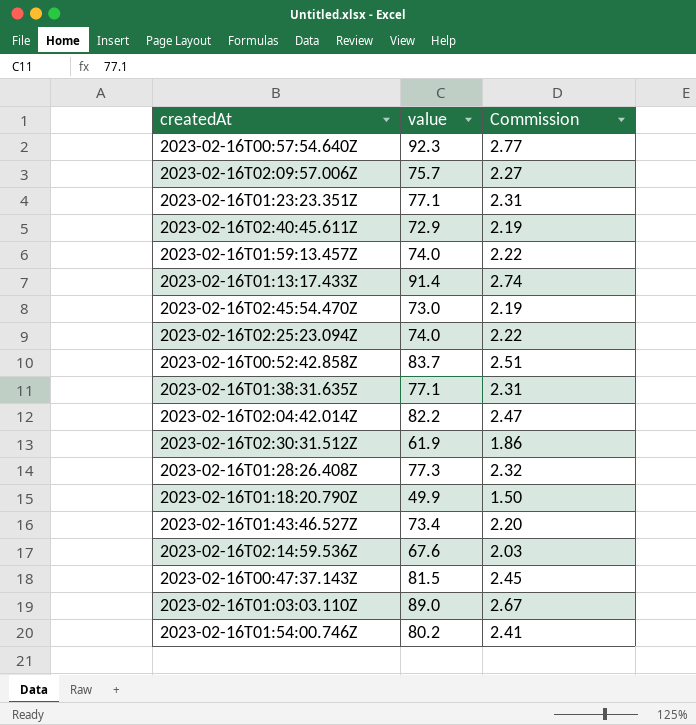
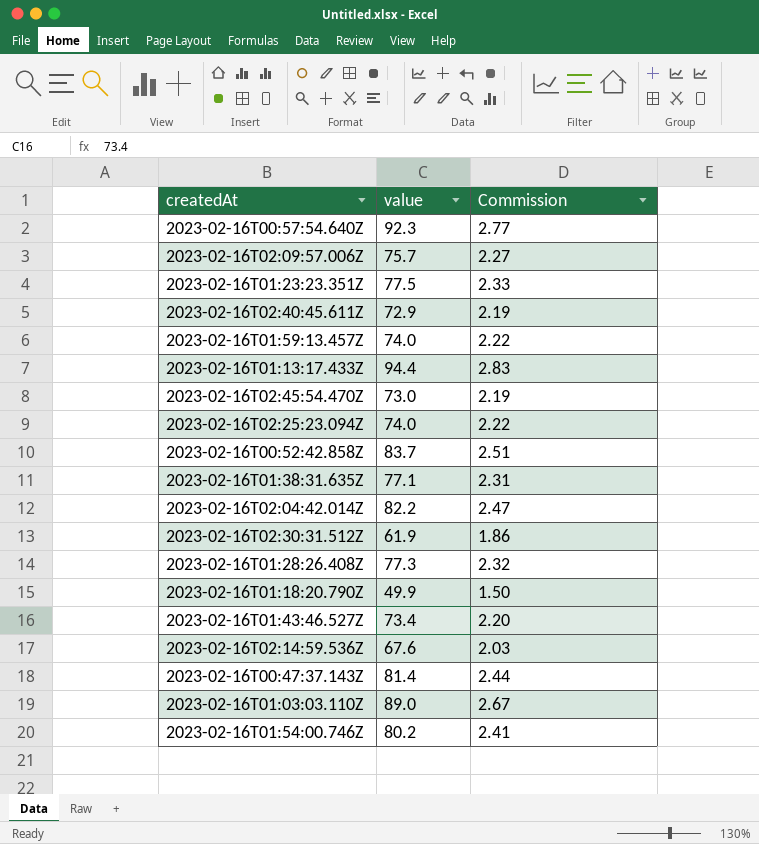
2023-02-16T01:23:23.351Z | value: 77.1 -> 77.5
2023-02-16T01:23:23.351Z | Commission: 2.31 -> 2.33
2023-02-16T01:13:17.433Z | value: 91.4 -> 94.4
2023-02-16T01:13:17.433Z | Commission: 2.74 -> 2.83
2023-02-16T00:47:37.143Z | value: 81.5 -> 81.4
2023-02-16T00:47:37.143Z | Commission: 2.45 -> 2.44

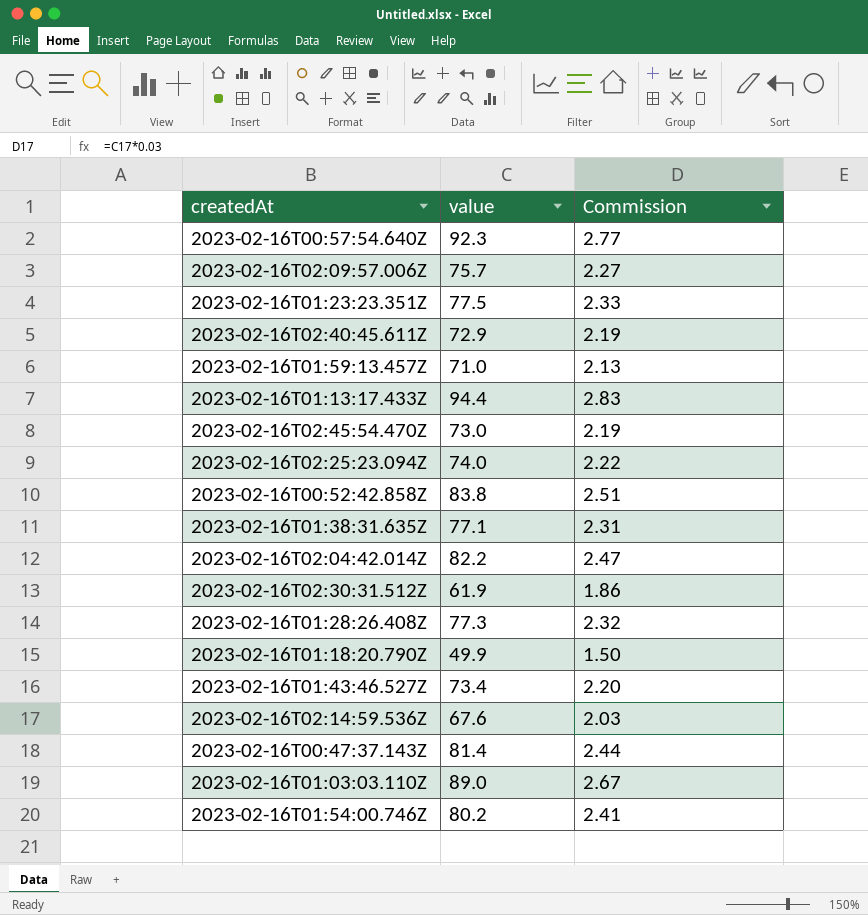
2023-02-16T01:59:13.457Z | value: 74.0 -> 71.0
2023-02-16T01:59:13.457Z | Commission: 2.22 -> 2.13
2023-02-16T00:52:42.858Z | value: 83.7 -> 83.8

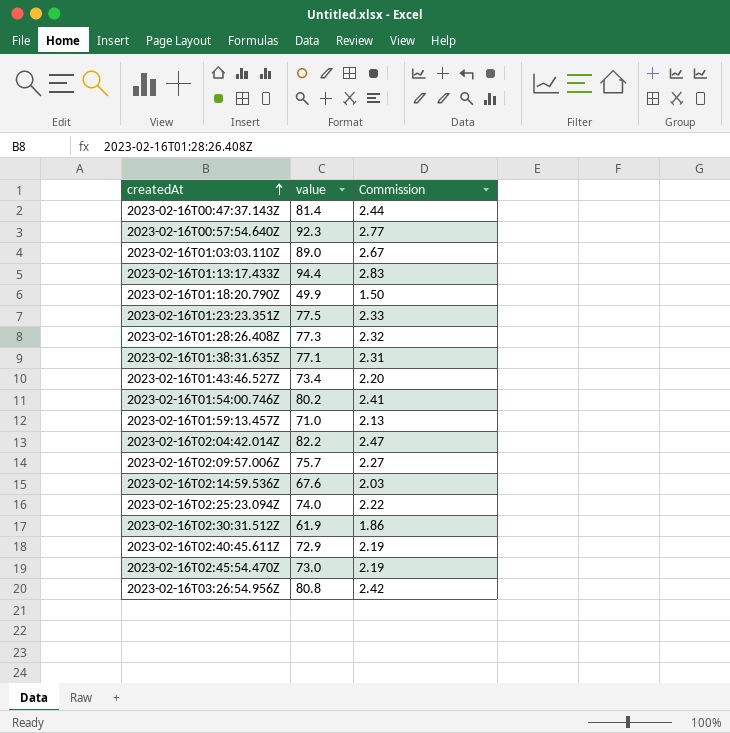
row order: none -> createdAt ascending
row 2023-02-16T00:52:42.858Z: 83.8 | 2.51 -> none
row 2023-02-16T03:26:54.956Z: none -> 80.8 | 2.42

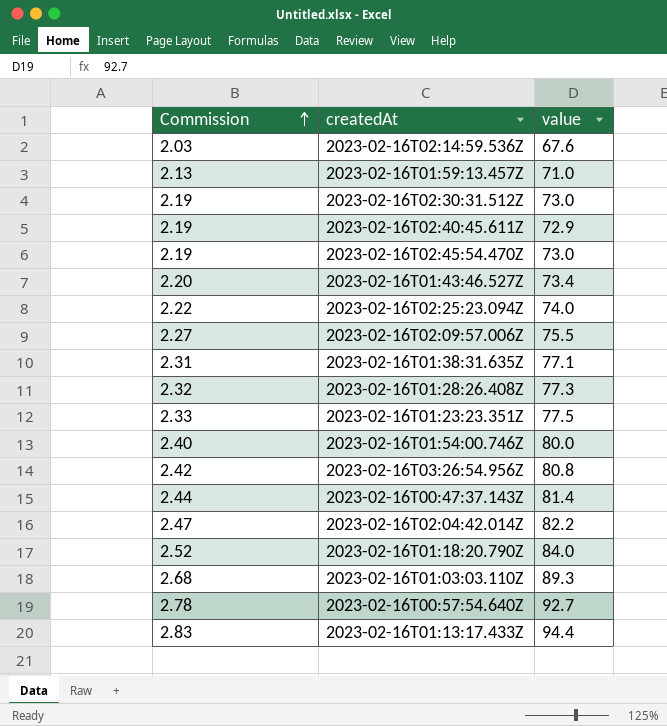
row order: createdAt ascending -> Commission ascending
column Commission | position: 3 -> 1
2023-02-16T02:30:31.512Z | Commission: 1.86 -> 2.19
2023-02-16T02:30:31.512Z | value: 61.9 -> 73.0
2023-02-16T02:09:57.006Z | value: 75.7 -> 75.5
2023-02-16T01:54:00.746Z | Commission: 2.41 -> 2.40
2023-02-16T01:54:00.746Z | value: 80.2 -> 80.0
2023-02-16T01:18:20.790Z | Commission: 1.50 -> 2.52
2023-02-16T01:18:20.790Z | value: 49.9 -> 84.0
2023-02-16T01:03:03.110Z | Commission: 2.67 -> 2.68
2023-02-16T01:03:03.110Z | value: 89.0 -> 89.3
2023-02-16T00:57:54.640Z | Commission: 2.77 -> 2.78
2023-02-16T00:57:54.640Z | value: 92.3 -> 92.7

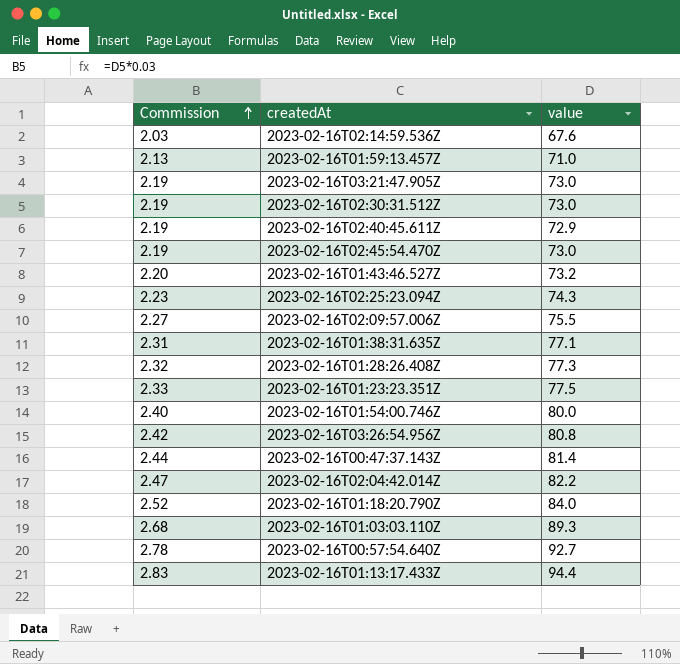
row 2023-02-16T03:21:47.905Z: none -> 2.19 | 73.0
2023-02-16T01:43:46.527Z | value: 73.4 -> 73.2
2023-02-16T02:25:23.094Z | Commission: 2.22 -> 2.23
2023-02-16T02:25:23.094Z | value: 74.0 -> 74.3

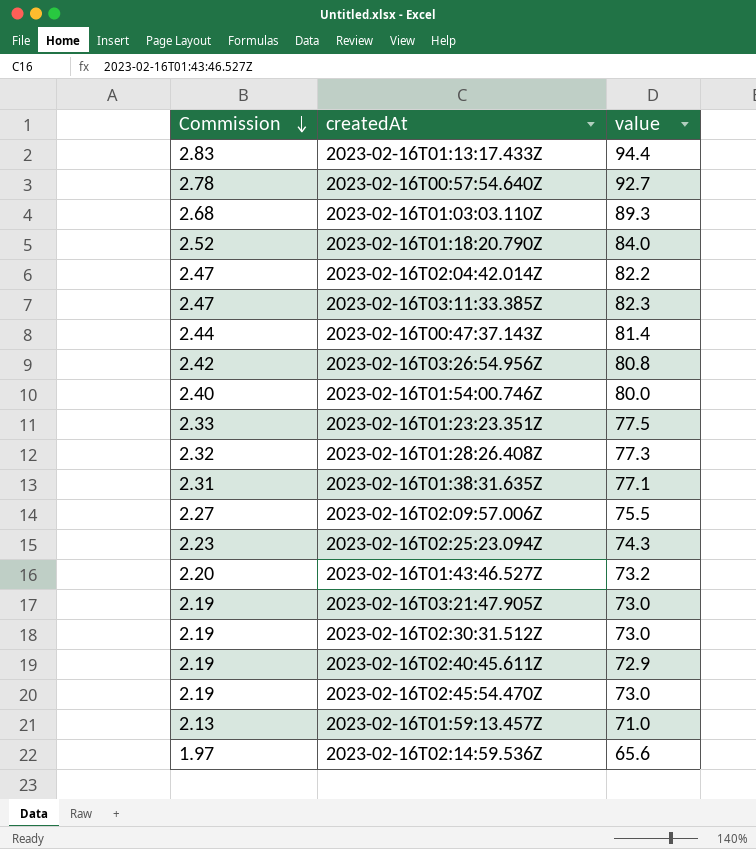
row order: Commission ascending -> Commission descending
row 2023-02-16T03:11:33.385Z: none -> 2.47 | 82.3
2023-02-16T02:14:59.536Z | Commission: 2.03 -> 1.97
2023-02-16T02:14:59.536Z | value: 67.6 -> 65.6

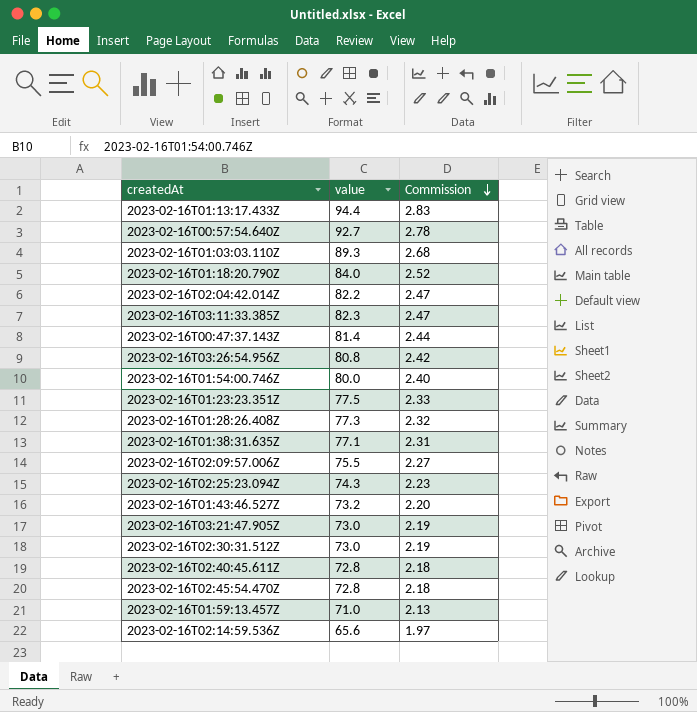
column Commission | position: 1 -> 3
2023-02-16T02:40:45.611Z | value: 72.9 -> 72.8
2023-02-16T02:40:45.611Z | Commission: 2.19 -> 2.18
2023-02-16T02:45:54.470Z | value: 73.0 -> 72.8
2023-02-16T02:45:54.470Z | Commission: 2.19 -> 2.18

